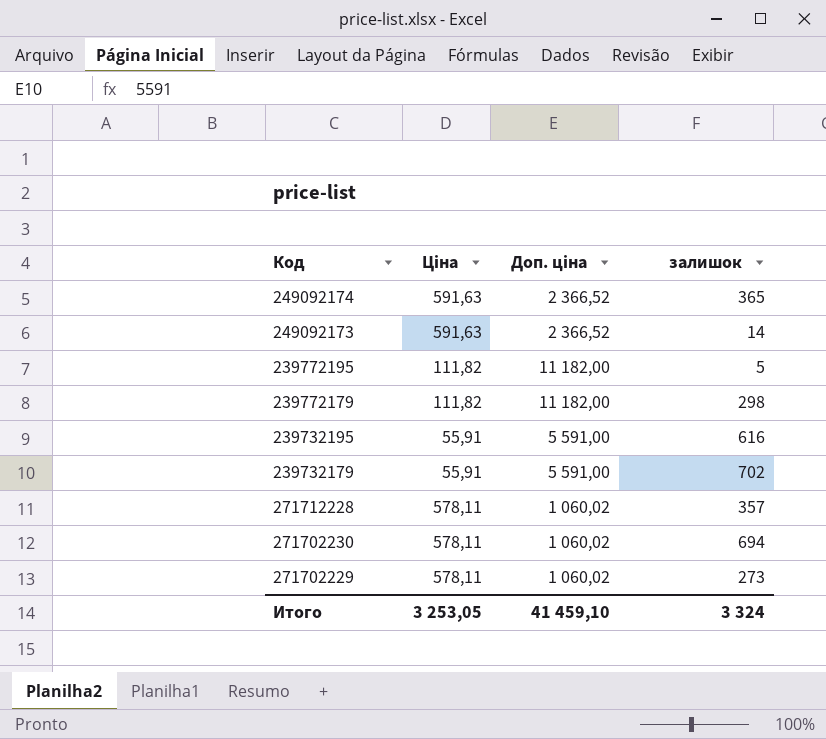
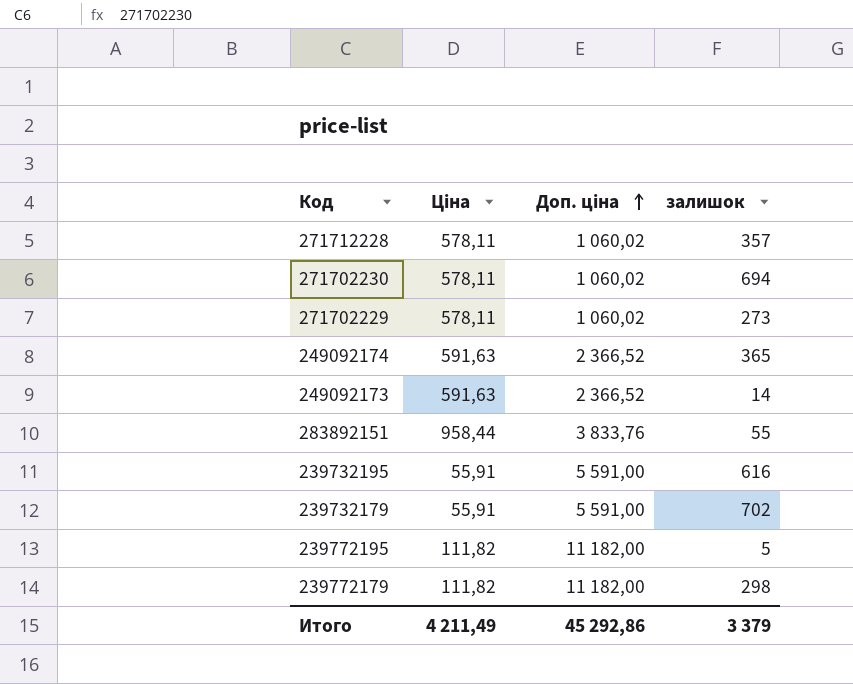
row order: none -> Доп. ціна ascending
row 283892151: none -> 958,44 | 3 833,76 | 55
Итого | Ціна: 3 253,05 -> 4 211,49
Итого | Доп. ціна: 41 459,10 -> 45 292,86
Итого | залишок: 3 324 -> 3 379

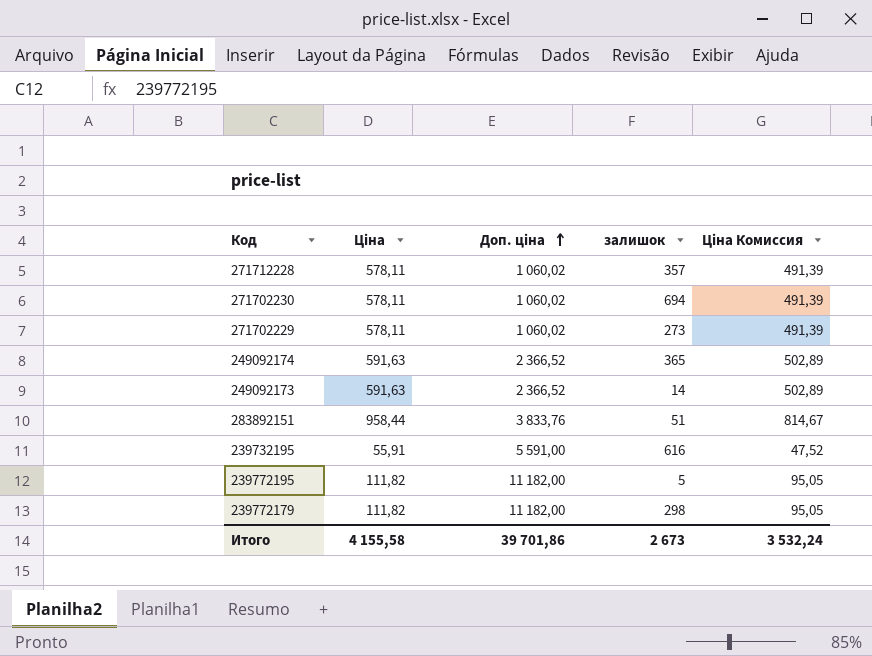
column Ціна Комиссия | formula: none -> [Ціна] * 0,85
row 239732179: 55,91 | 5 591,00 | 702 -> none
283892151 | залишок: 55 -> 51
Итого | Ціна: 4 211,49 -> 4 155,58
Итого | Доп. ціна: 45 292,86 -> 39 701,86
Итого | залишок: 3 379 -> 2 673

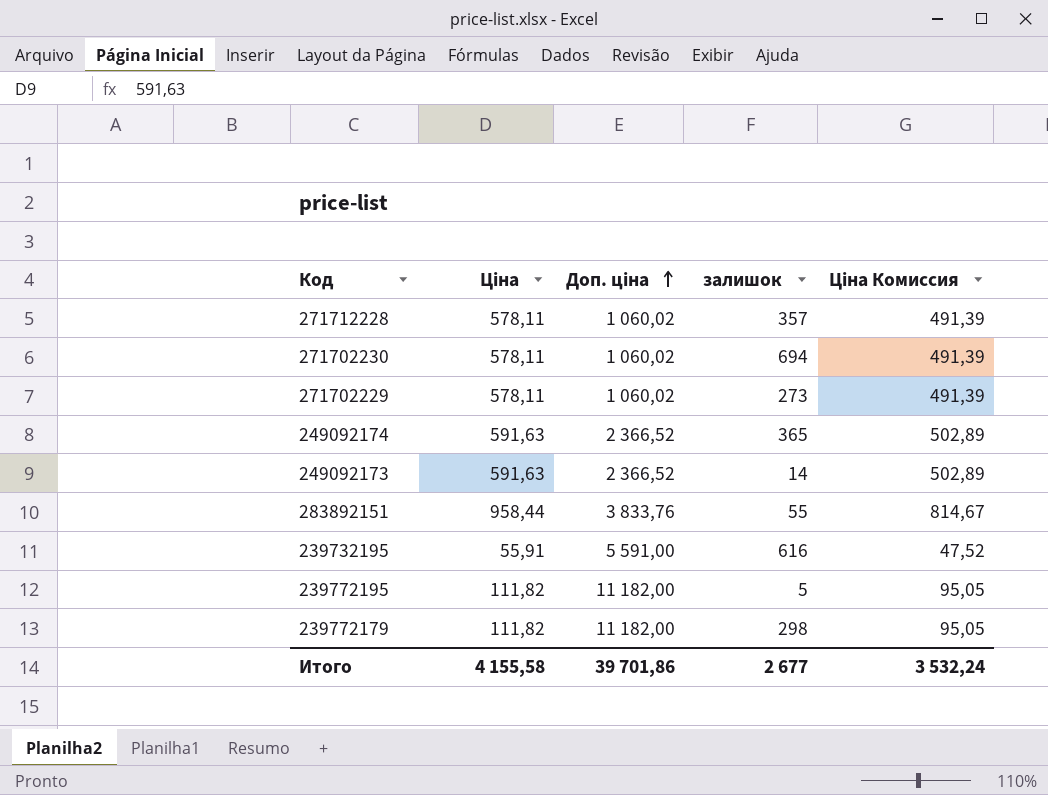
283892151 | залишок: 51 -> 55
Итого | залишок: 2 673 -> 2 677

